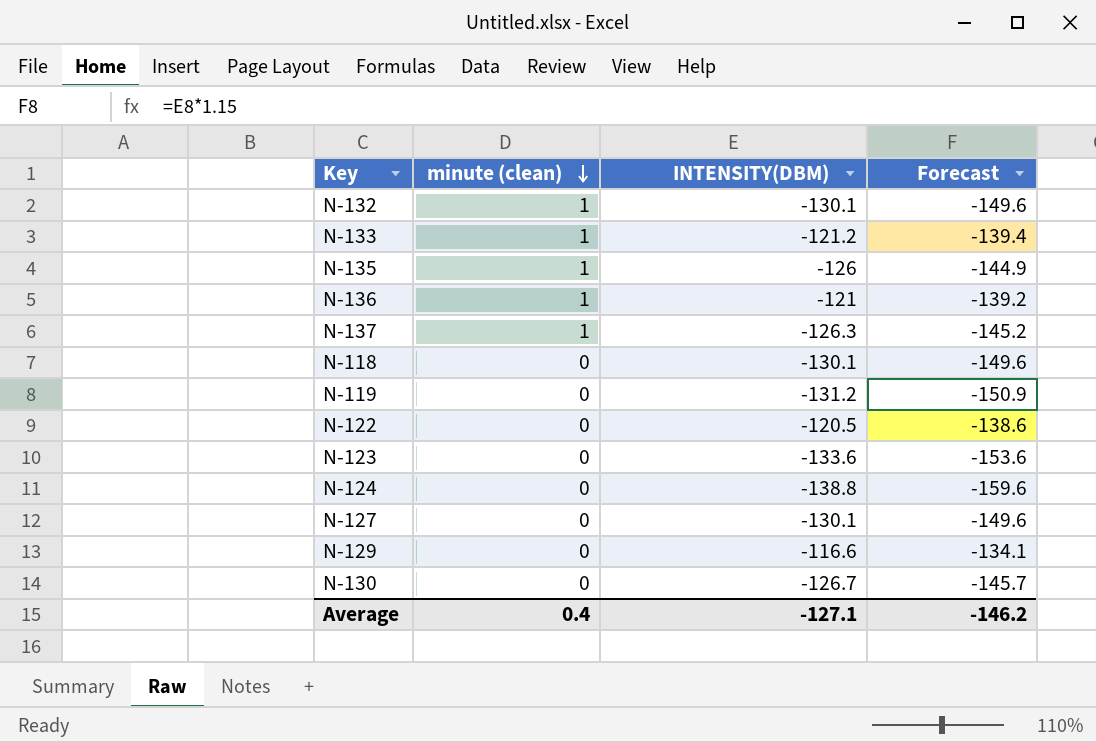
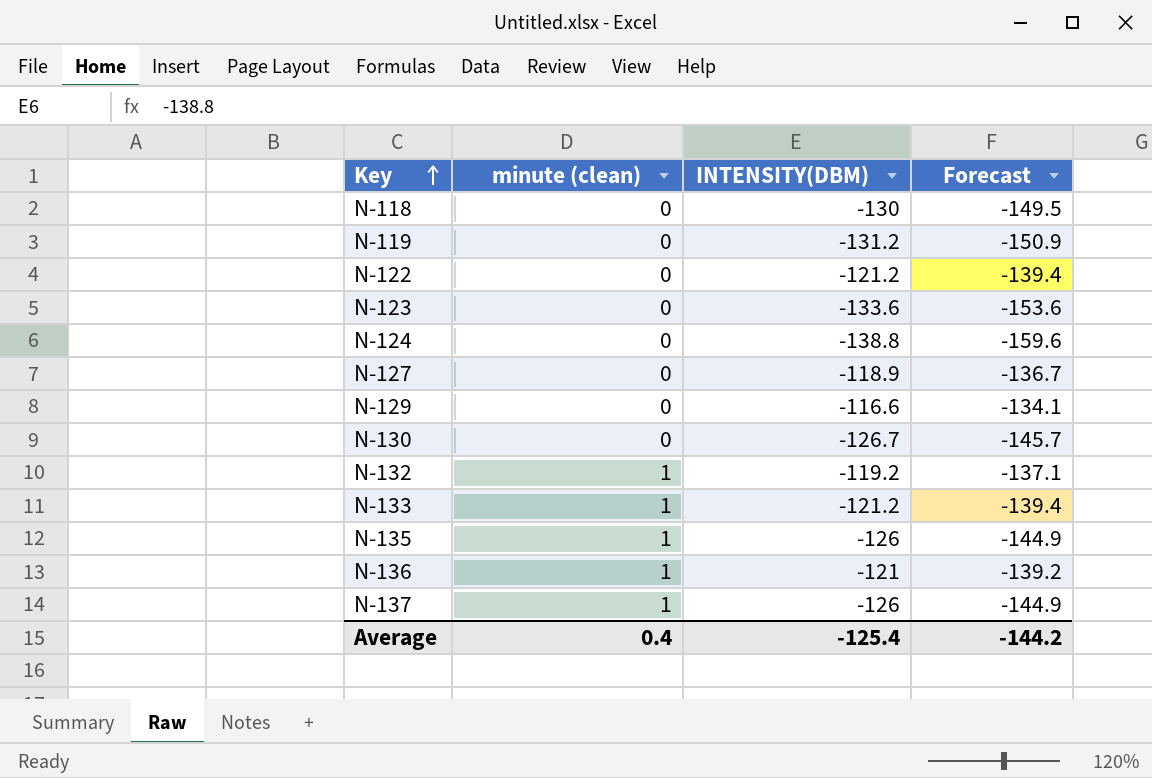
row order: minute (clean) descending -> Key ascending
N-118 | INTENSITY(DBM): -130.1 -> -130
N-118 | Forecast: -149.6 -> -149.5
N-122 | INTENSITY(DBM): -120.5 -> -121.2
N-122 | Forecast: -138.6 -> -139.4
N-127 | INTENSITY(DBM): -130.1 -> -118.9
N-127 | Forecast: -149.6 -> -136.7
N-132 | INTENSITY(DBM): -130.1 -> -119.2
N-132 | Forecast: -149.6 -> -137.1
N-137 | INTENSITY(DBM): -126.3 -> -126
N-137 | Forecast: -145.2 -> -144.9
Average | INTENSITY(DBM): -127.1 -> -125.4
Average | Forecast: -146.2 -> -144.2

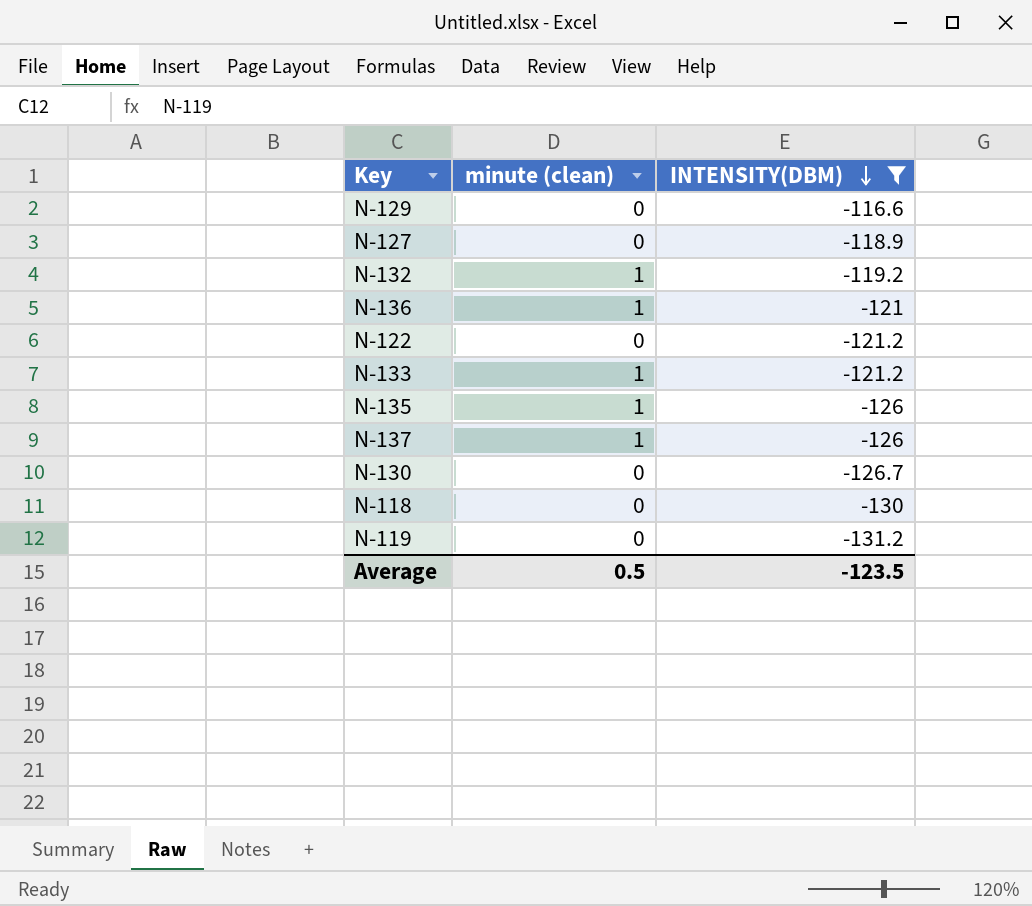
filter: none -> INTENSITY(DBM) >= -131.2
row order: Key ascending -> INTENSITY(DBM) descending
column Forecast | formula: [INTENSITY(DBM)] * 1.15 -> none
Average | minute (clean): 0.4 -> 0.5
Average | INTENSITY(DBM): -125.4 -> -123.5

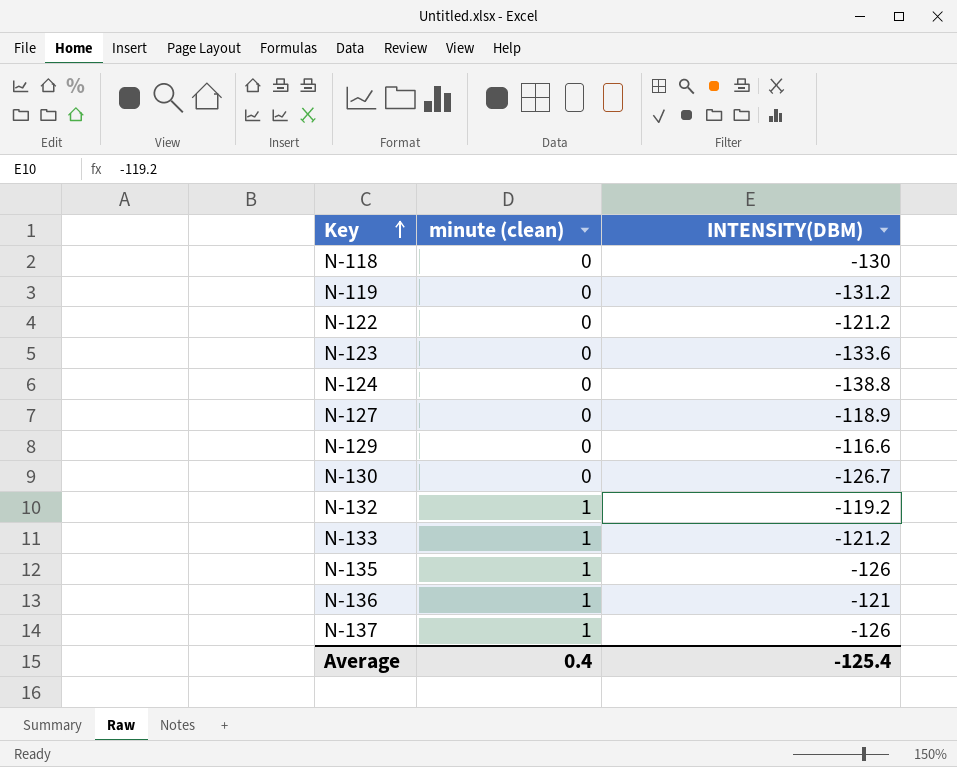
filter: INTENSITY(DBM) >= -131.2 -> none
row order: INTENSITY(DBM) descending -> Key ascending
Average | minute (clean): 0.5 -> 0.4
Average | INTENSITY(DBM): -123.5 -> -125.4

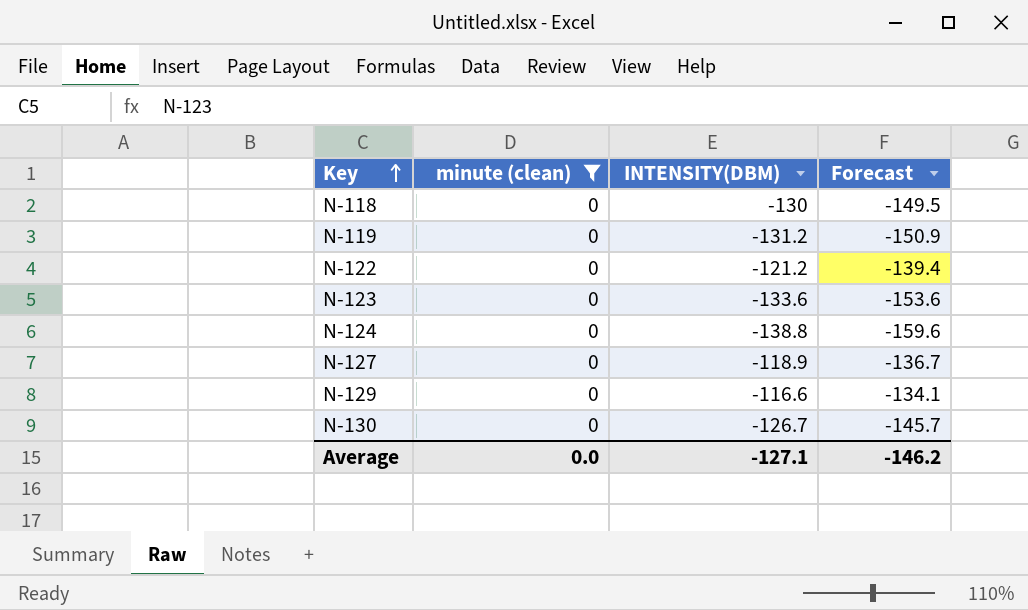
filter: none -> minute (clean) = 0
column Forecast | formula: none -> [INTENSITY(DBM)] * 1.15
Average | minute (clean): 0.4 -> 0.0
Average | INTENSITY(DBM): -125.4 -> -127.1

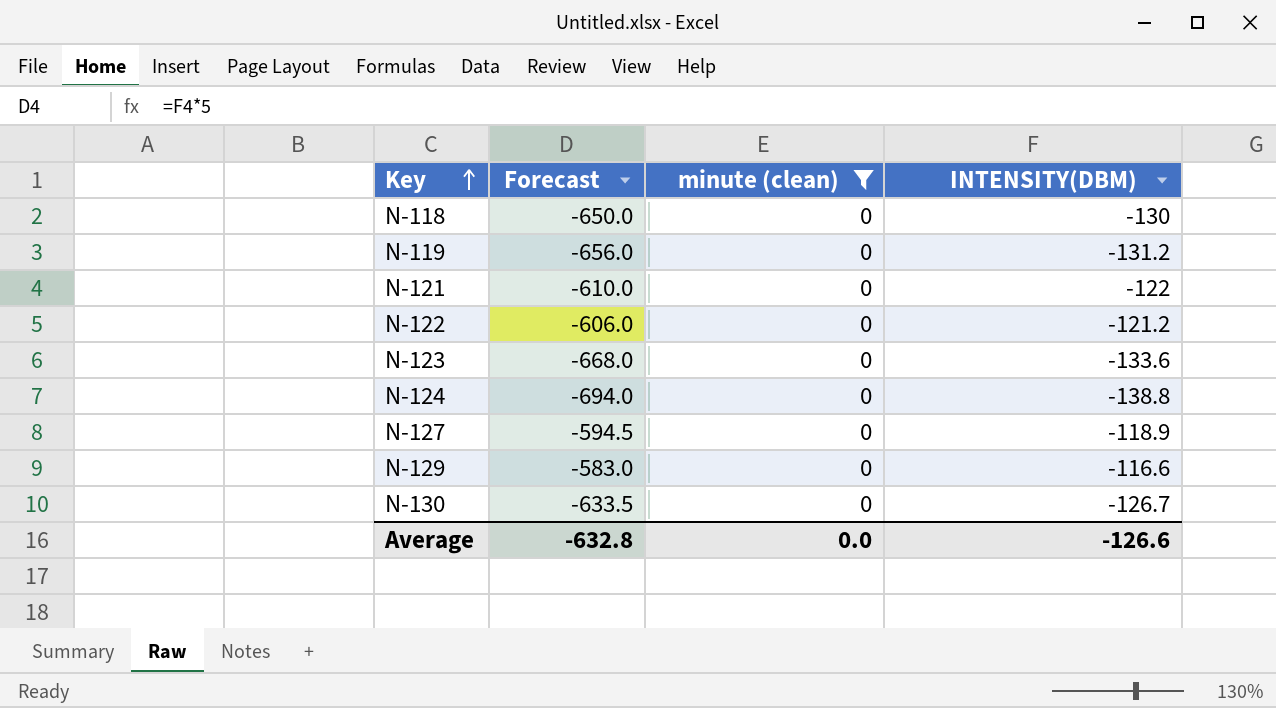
column Forecast | formula: [INTENSITY(DBM)] * 1.15 -> [INTENSITY(DBM)] * 5
column Forecast | position: 4 -> 2
row N-121: none -> -610.0 | 0 | -122
Average | Forecast: -146.2 -> -632.8
Average | INTENSITY(DBM): -127.1 -> -126.6

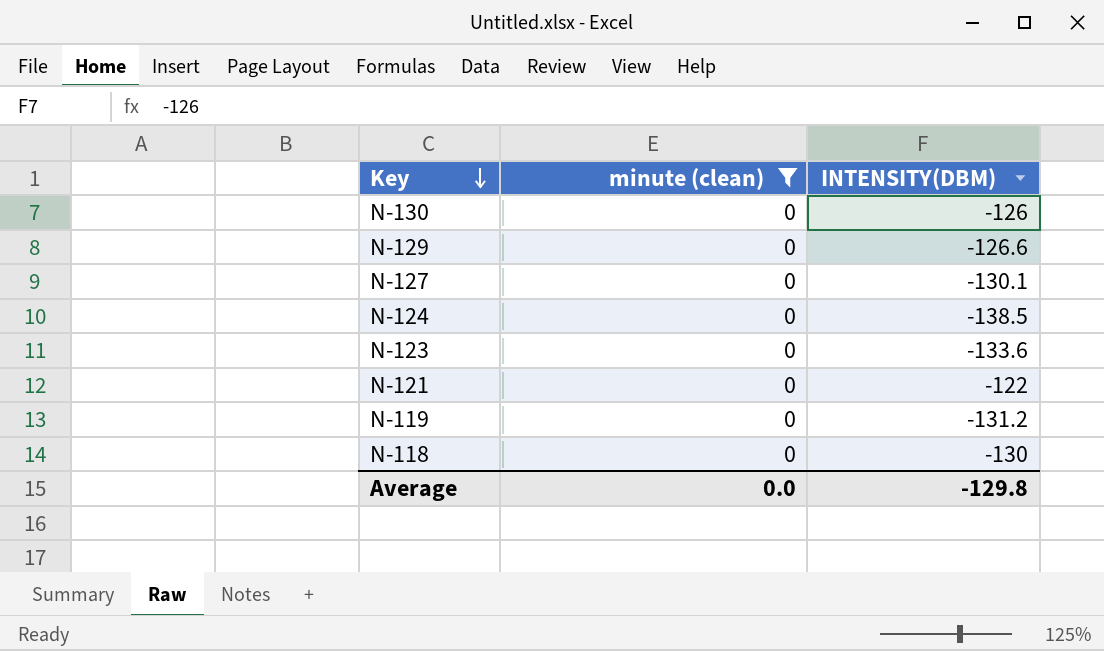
row order: Key ascending -> Key descending
column Forecast | formula: [INTENSITY(DBM)] * 5 -> none
row N-122: -606.0 | 0 | -121.2 -> none
N-130 | INTENSITY(DBM): -126.7 -> -126
N-129 | INTENSITY(DBM): -116.6 -> -126.6
N-127 | INTENSITY(DBM): -118.9 -> -130.1
N-124 | INTENSITY(DBM): -138.8 -> -138.5
Average | INTENSITY(DBM): -126.6 -> -129.8

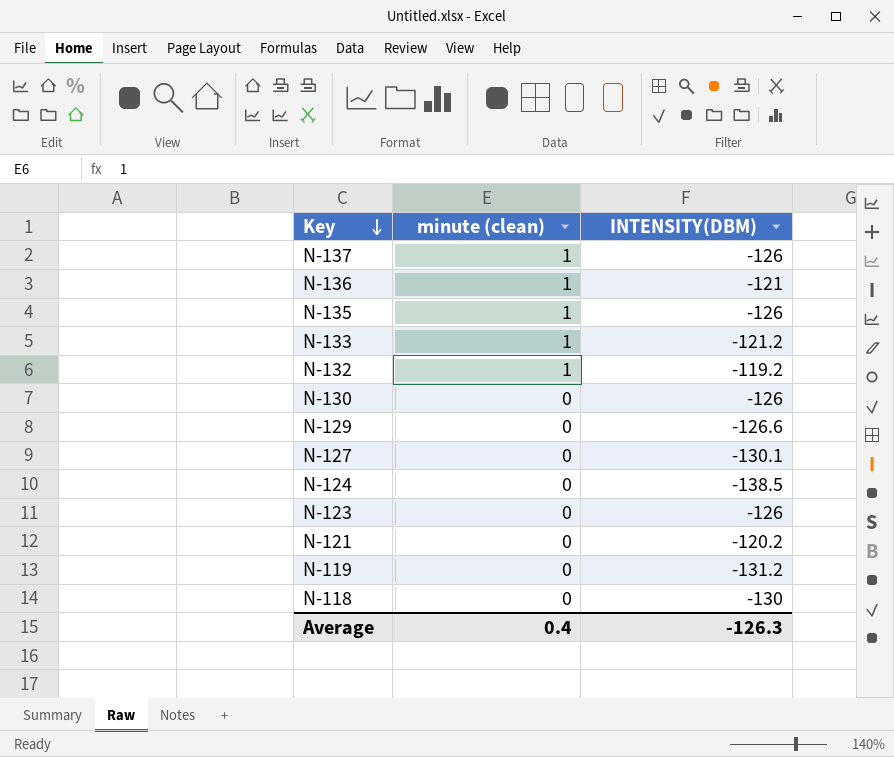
filter: minute (clean) = 0 -> none
N-123 | INTENSITY(DBM): -133.6 -> -126
N-121 | INTENSITY(DBM): -122 -> -120.2
Average | minute (clean): 0.0 -> 0.4
Average | INTENSITY(DBM): -129.8 -> -126.3

